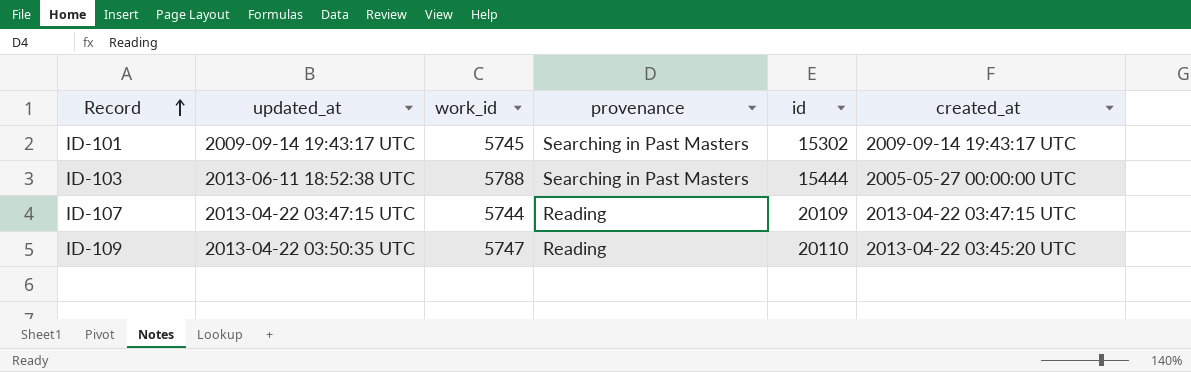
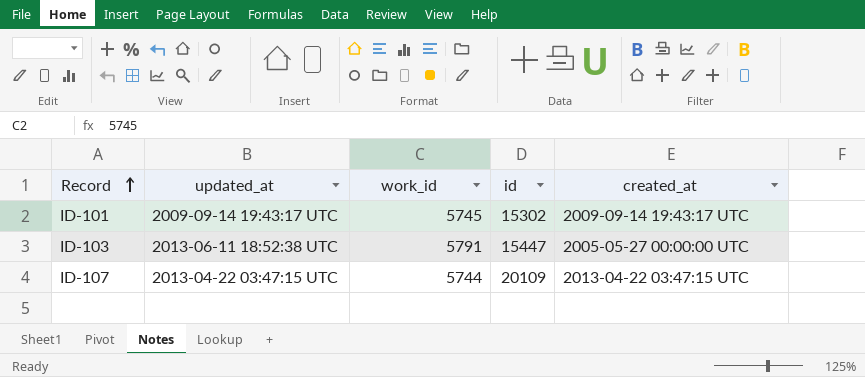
column provenance | position: 4 -> none
row ID-109: 2013-04-22 03:50:35 UTC | 5747 | Reading | 20110 | 2013-04-22 03:45:20 UTC -> none
ID-103 | work_id: 5788 -> 5791
ID-103 | id: 15444 -> 15447

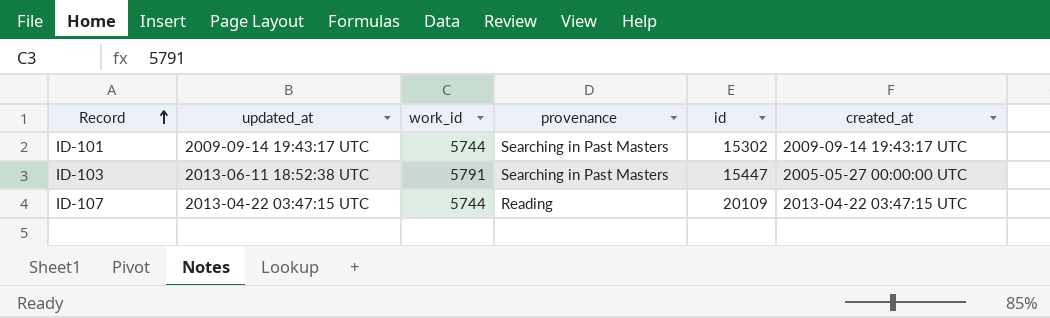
column provenance | position: none -> 4
ID-101 | work_id: 5745 -> 5744

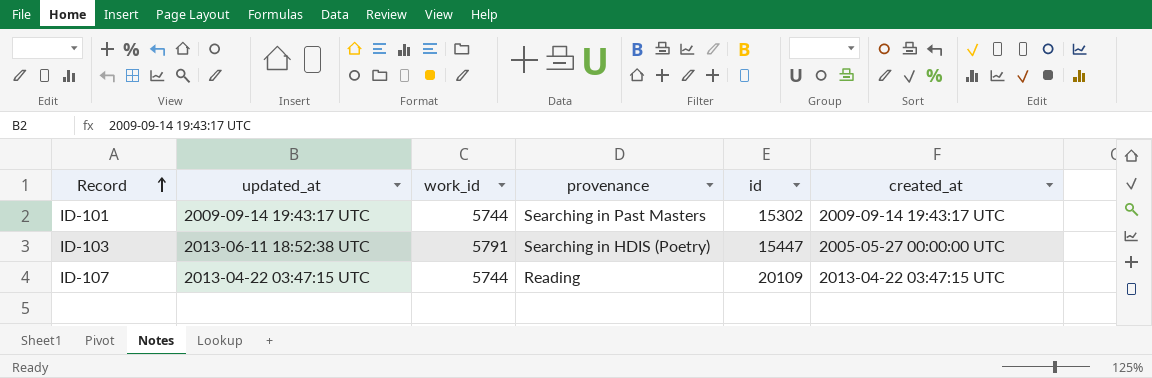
ID-103 | provenance: Searching in Past Masters -> Searching in HDIS (Poetry)

